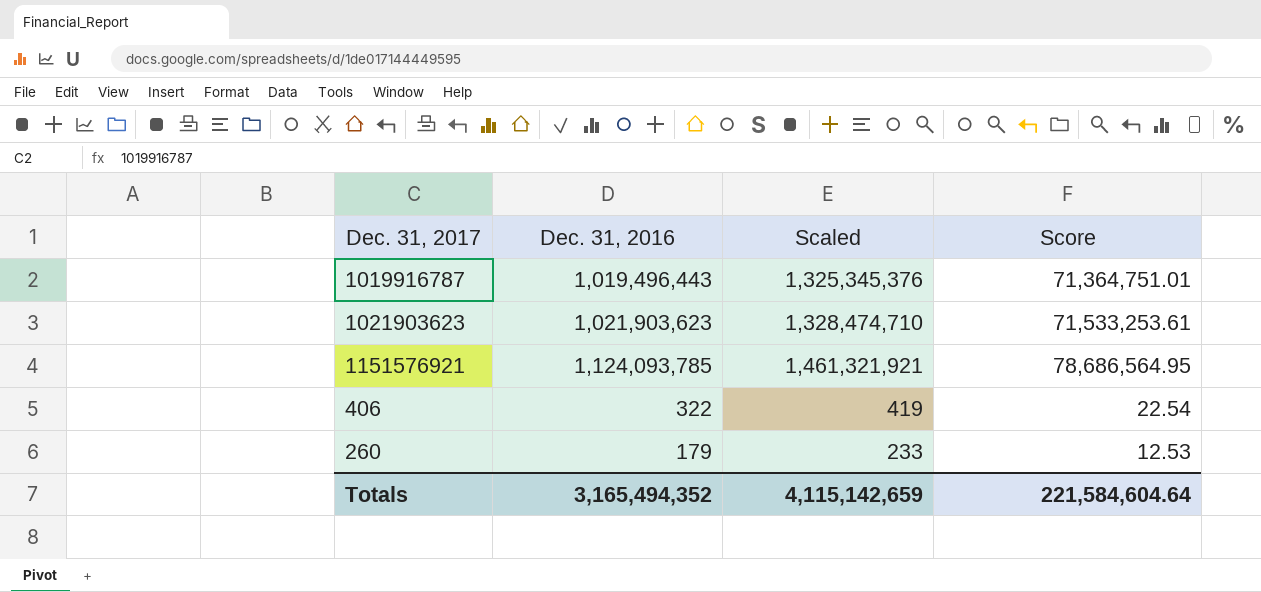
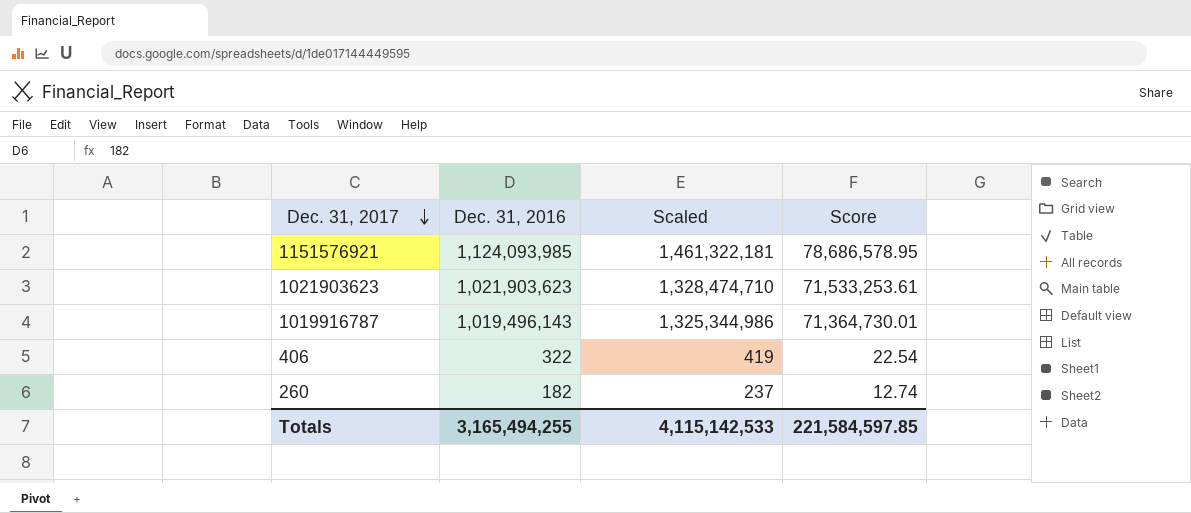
row order: none -> Dec. 31, 2017 descending
1151576921 | Dec. 31, 2016: 1,124,093,785 -> 1,124,093,985
1151576921 | Scaled: 1,461,321,921 -> 1,461,322,181
1151576921 | Score: 78,686,564.95 -> 78,686,578.95
1019916787 | Dec. 31, 2016: 1,019,496,443 -> 1,019,496,143
1019916787 | Scaled: 1,325,345,376 -> 1,325,344,986
1019916787 | Score: 71,364,751.01 -> 71,364,730.01
260 | Dec. 31, 2016: 179 -> 182
260 | Scaled: 233 -> 237
260 | Score: 12.53 -> 12.74
Totals | Dec. 31, 2016: 3,165,494,352 -> 3,165,494,255
Totals | Scaled: 4,115,142,659 -> 4,115,142,533
Totals | Score: 221,584,604.64 -> 221,584,597.85

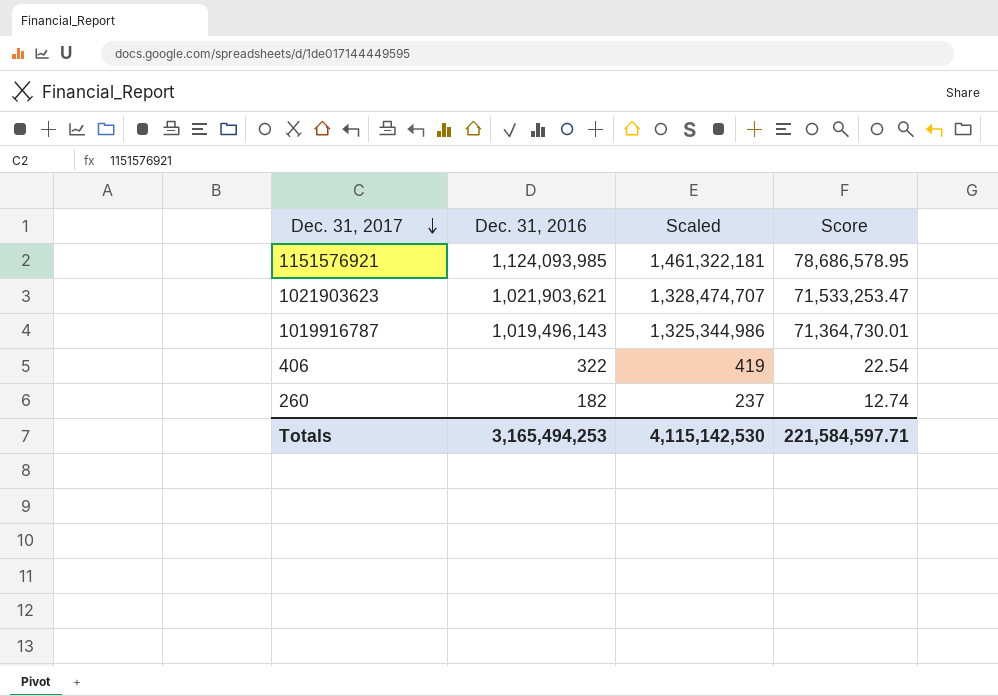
1021903623 | Dec. 31, 2016: 1,021,903,623 -> 1,021,903,621
1021903623 | Scaled: 1,328,474,710 -> 1,328,474,707
1021903623 | Score: 71,533,253.61 -> 71,533,253.47
Totals | Dec. 31, 2016: 3,165,494,255 -> 3,165,494,253
Totals | Scaled: 4,115,142,533 -> 4,115,142,530
Totals | Score: 221,584,597.85 -> 221,584,597.71

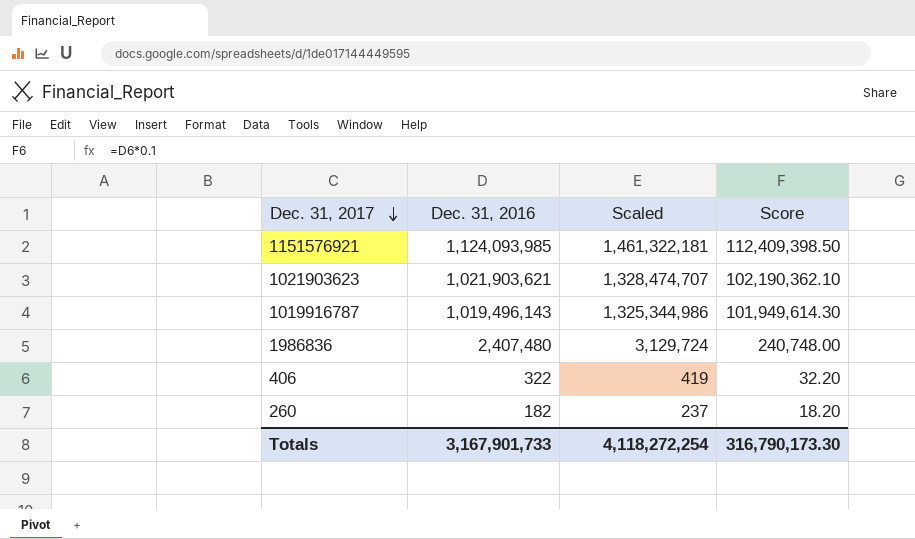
column Score | formula: [Dec. 31, 2016] * 0.07 -> [Dec. 31, 2016] * 0.1
row 1986836: none -> 2,407,480 | 3,129,724 | 240,748.00
Totals | Dec. 31, 2016: 3,165,494,253 -> 3,167,901,733
Totals | Scaled: 4,115,142,530 -> 4,118,272,254
Totals | Score: 221,584,597.71 -> 316,790,173.30

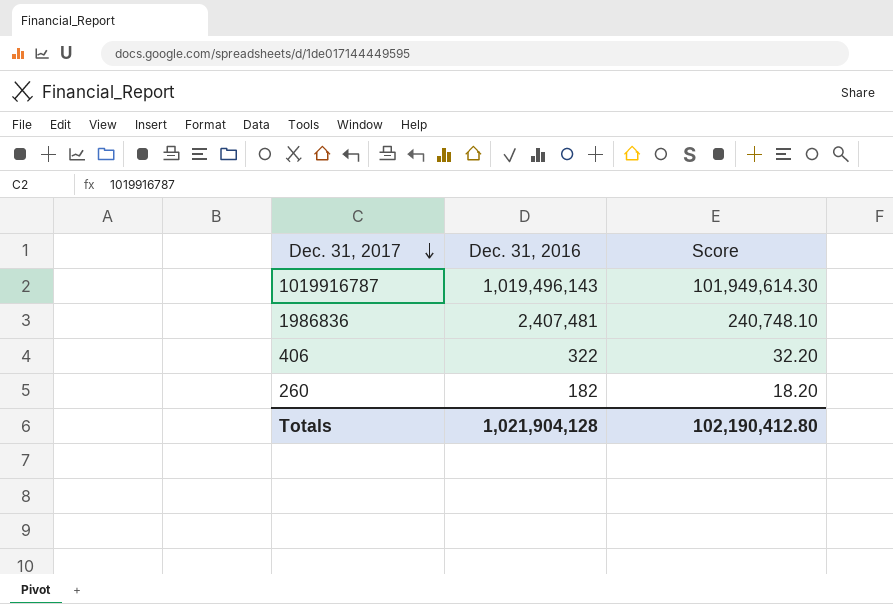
column Scaled | formula: [Dec. 31, 2016] * 1.3 -> none
row 1151576921: 1,124,093,985 | 1,461,322,181 | 112,409,398.50 -> none
row 1021903623: 1,021,903,621 | 1,328,474,707 | 102,190,362.10 -> none
1986836 | Dec. 31, 2016: 2,407,480 -> 2,407,481
1986836 | Score: 240,748.00 -> 240,748.10
Totals | Dec. 31, 2016: 3,167,901,733 -> 1,021,904,128
Totals | Score: 316,790,173.30 -> 102,190,412.80

